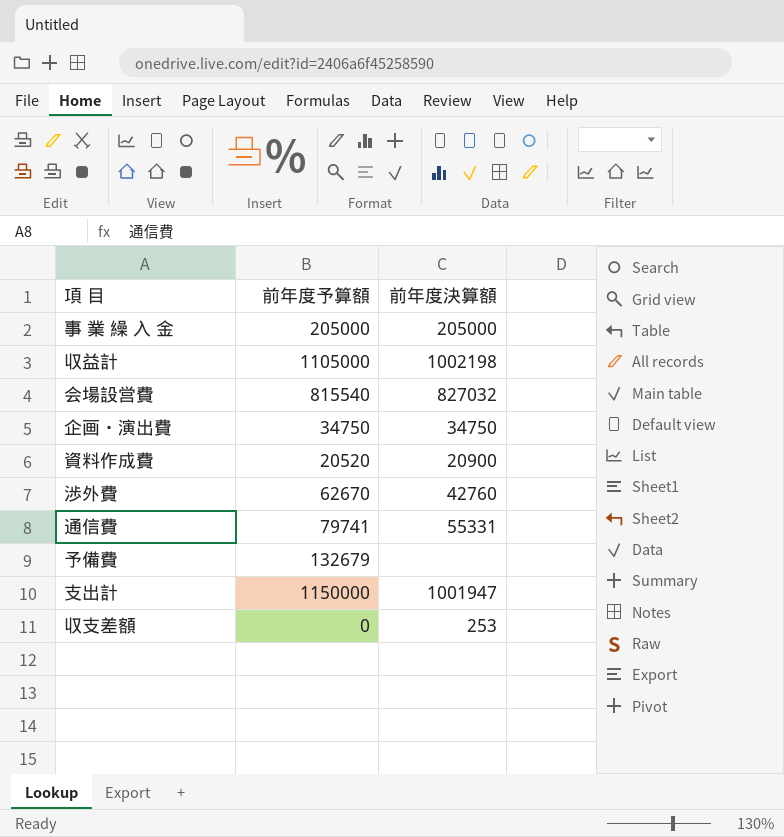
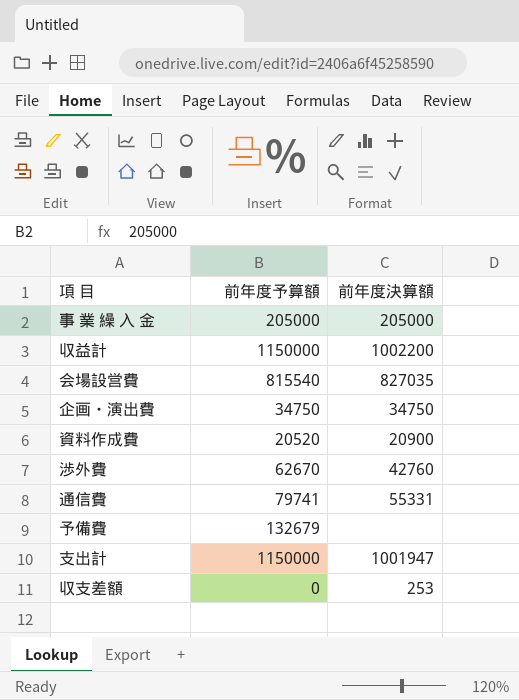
収益計 | 前年度予算額: 1105000 -> 1150000
収益計 | 前年度決算額: 1002198 -> 1002200
会場設営費 | 前年度決算額: 827032 -> 827035

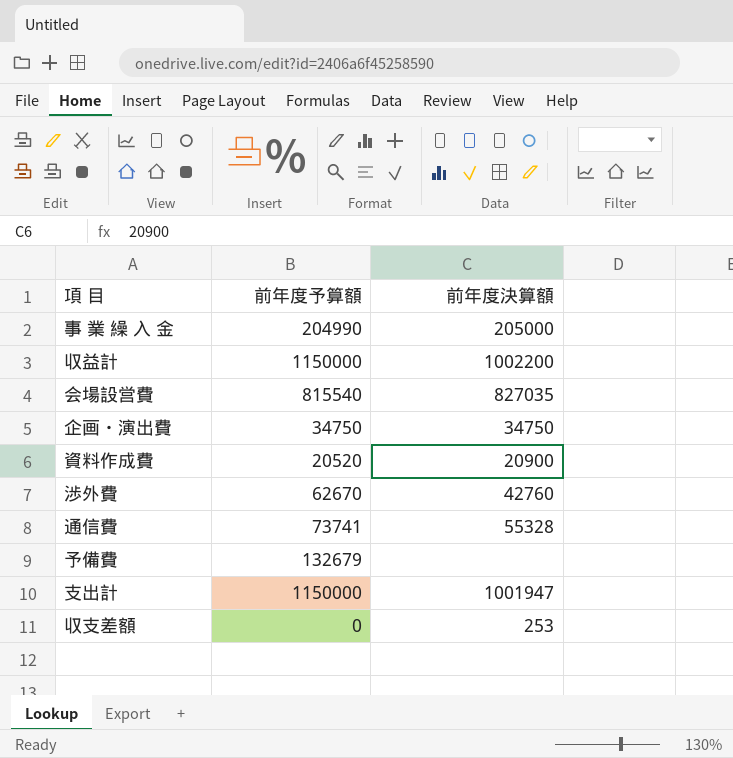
事 業 繰 入 金 | 前年度予算額: 205000 -> 204990
通信費 | 前年度予算額: 79741 -> 73741
通信費 | 前年度決算額: 55331 -> 55328

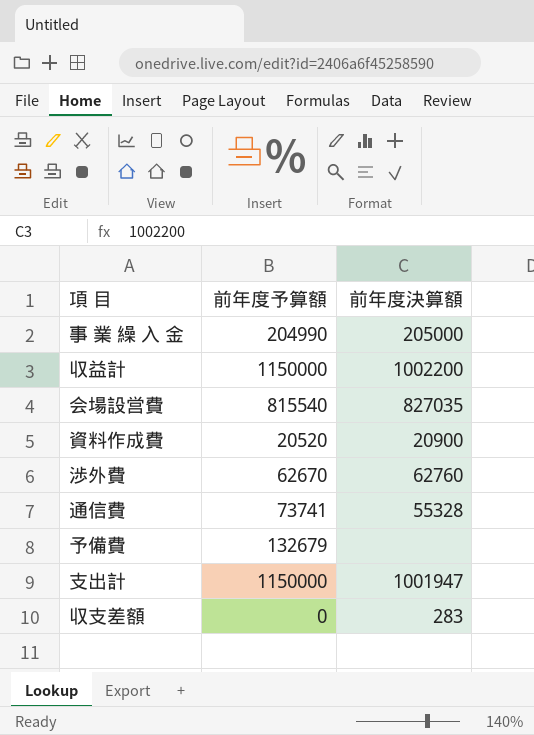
row 企画・演出費: 34750 | 34750 -> none
渉外費 | 前年度決算額: 42760 -> 62760
収支差額 | 前年度決算額: 253 -> 283

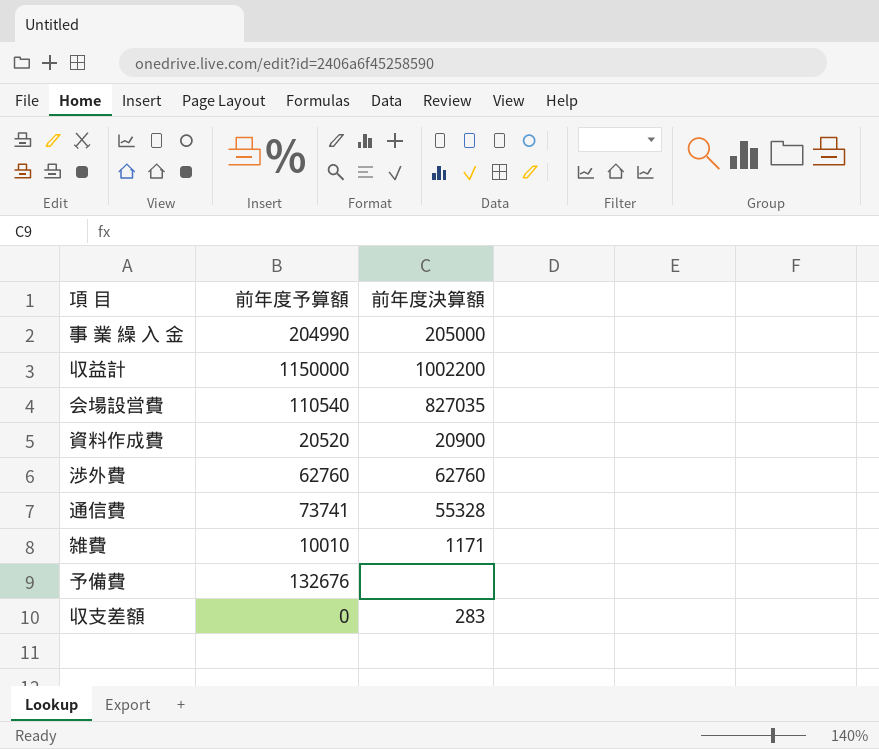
row 支出計: 1150000 | 1001947 -> none
会場設営費 | 前年度予算額: 815540 -> 110540
渉外費 | 前年度予算額: 62670 -> 62760
row 雑費: none -> 10010 | 1171
予備費 | 前年度予算額: 132679 -> 132676

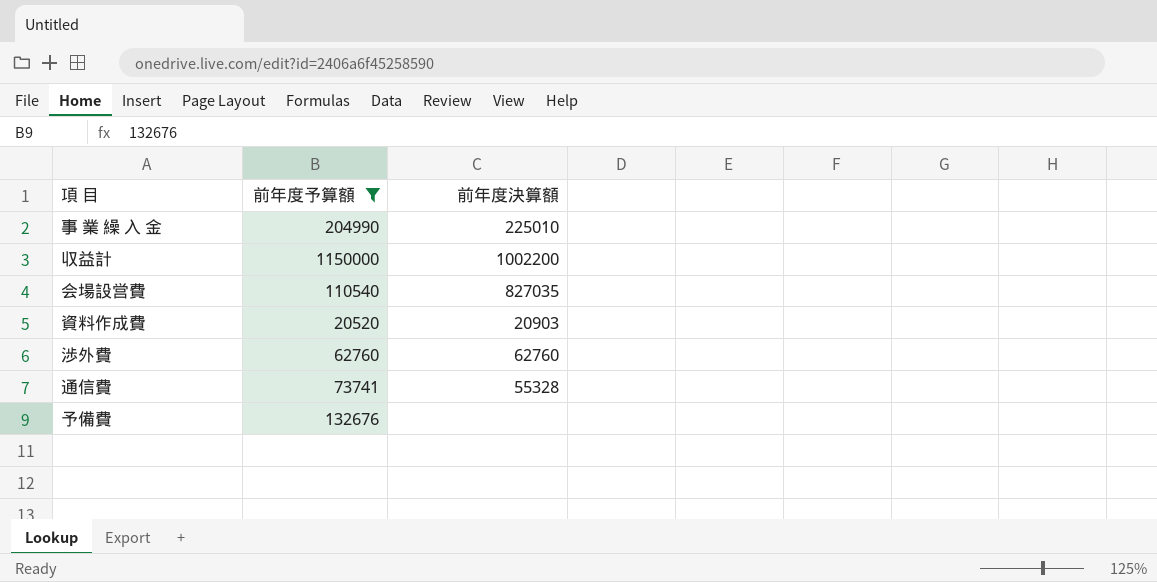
filter: none -> 前年度予算額 >= 20520
事 業 繰 入 金 | 前年度決算額: 205000 -> 225010
資料作成費 | 前年度決算額: 20900 -> 20903

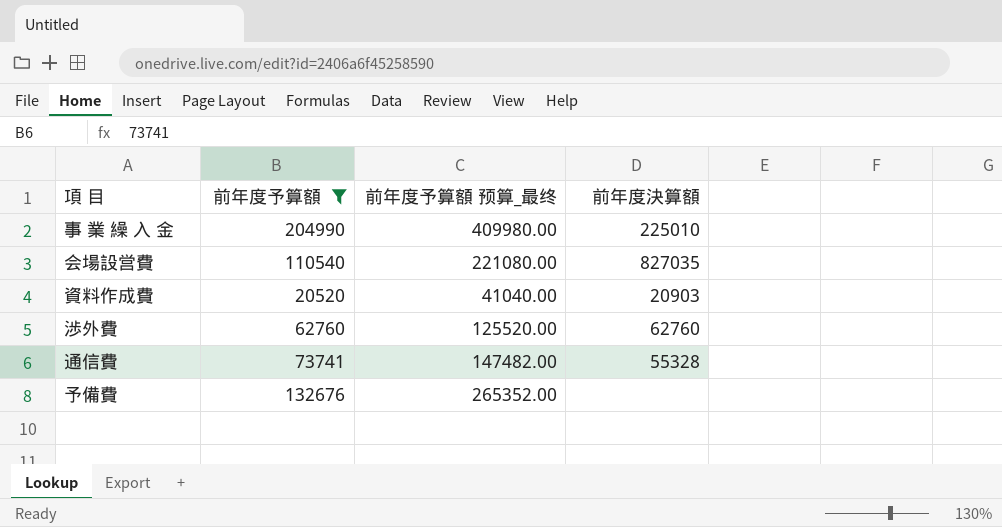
column 前年度予算額 预算_最终 | formula: none -> [前年度予算額] * 2
row 収益計: 1150000 | 1002200 -> none

